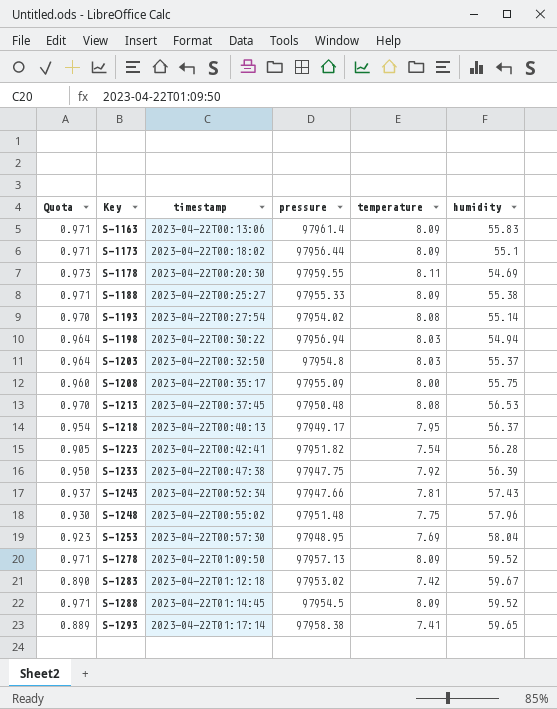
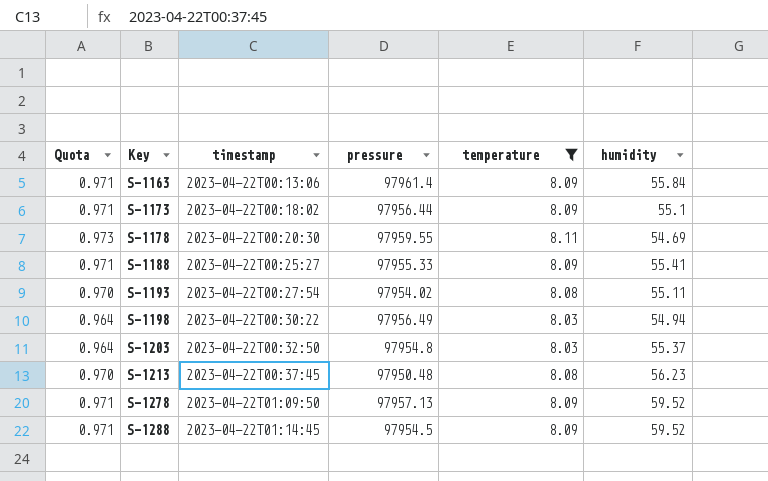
filter: none -> temperature >= 8.03
S-1163 | humidity: 55.83 -> 55.84
S-1188 | humidity: 55.38 -> 55.41
S-1193 | humidity: 55.14 -> 55.11
S-1198 | pressure: 97956.94 -> 97956.49
S-1213 | humidity: 56.53 -> 56.23

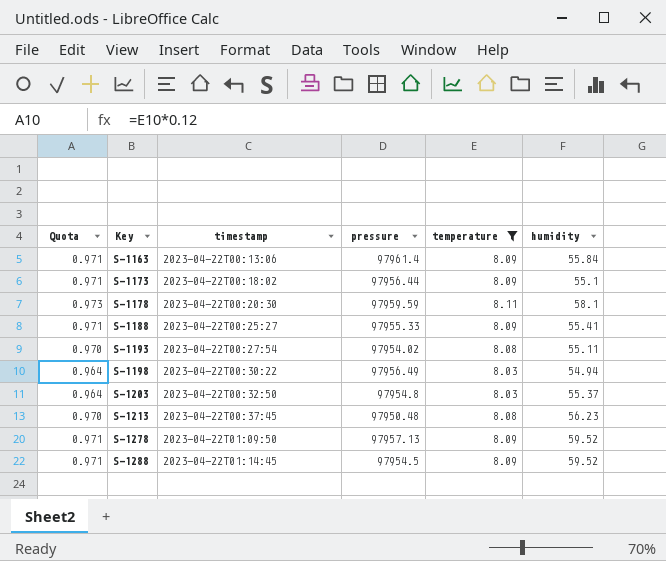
S-1178 | pressure: 97959.55 -> 97959.59
S-1178 | humidity: 54.69 -> 58.1

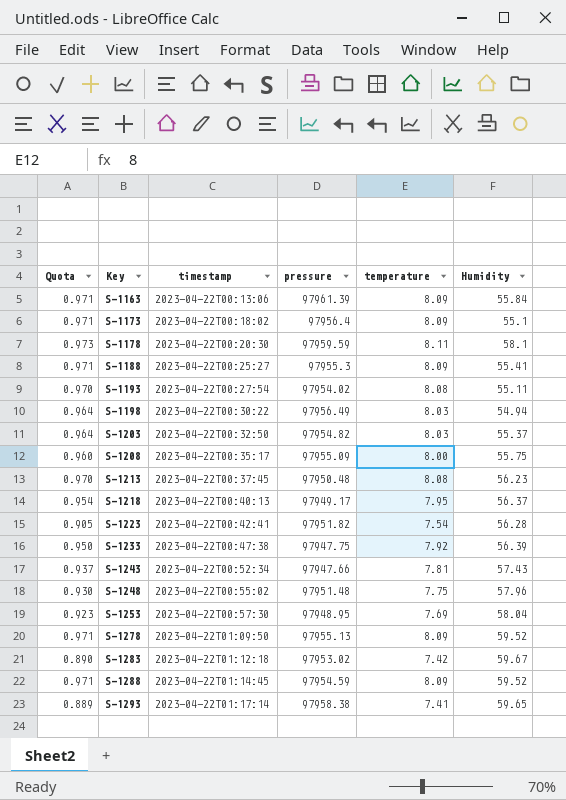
filter: temperature >= 8.03 -> none
column name: humidity -> Humidity
S-1163 | pressure: 97961.4 -> 97961.39
S-1173 | pressure: 97956.44 -> 97956.4
S-1188 | pressure: 97955.33 -> 97955.3
S-1203 | pressure: 97954.8 -> 97954.82
S-1278 | pressure: 97957.13 -> 97955.13
S-1288 | pressure: 97954.5 -> 97954.59

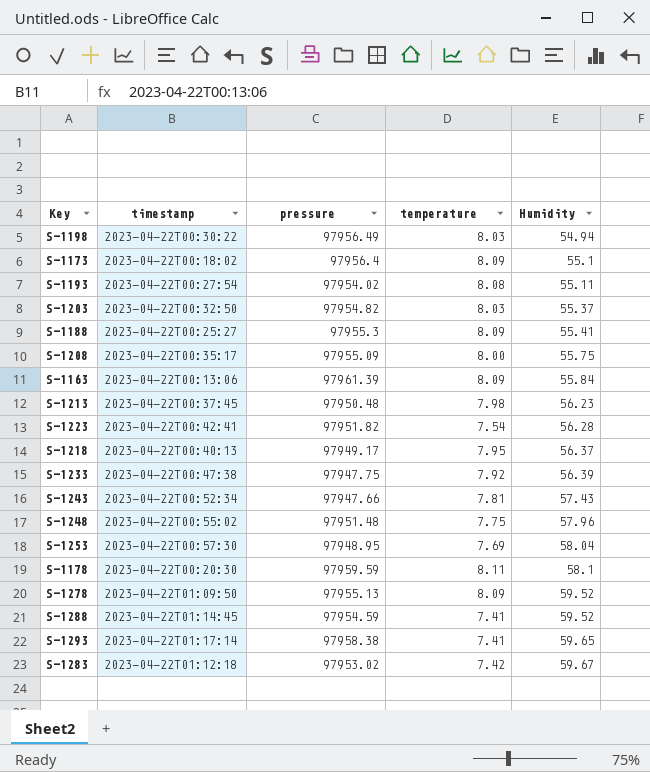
row order: Key ascending -> Humidity ascending
column Quota | formula: [temperature] * 0.12 -> none
S-1213 | temperature: 8.08 -> 7.98
S-1288 | temperature: 8.09 -> 7.41

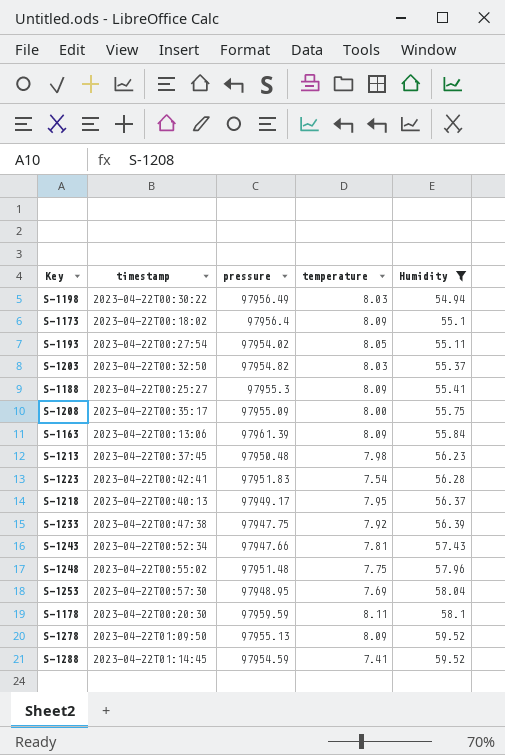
filter: none -> Humidity <= 59.52
S-1193 | temperature: 8.08 -> 8.05
S-1223 | pressure: 97951.82 -> 97951.83

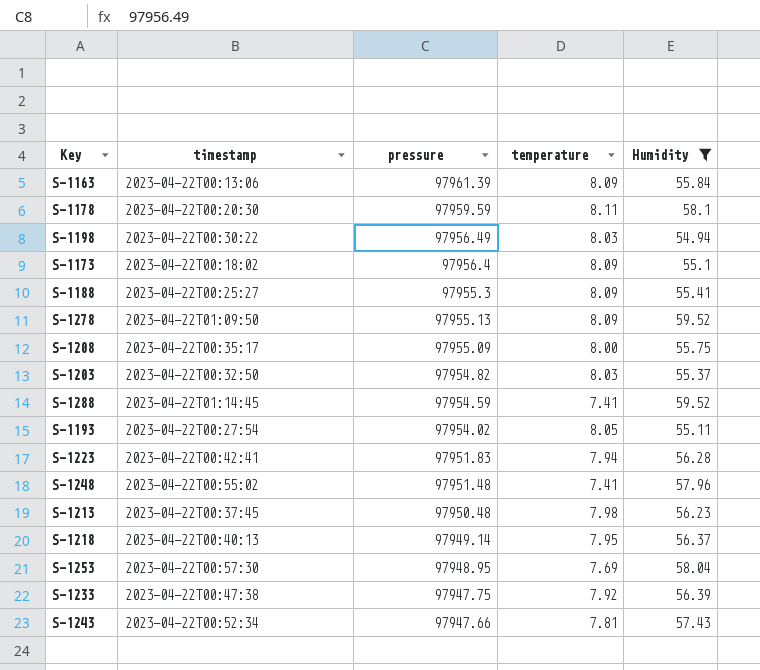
row order: Humidity ascending -> pressure descending
S-1223 | temperature: 7.54 -> 7.94
S-1248 | temperature: 7.75 -> 7.41
S-1218 | pressure: 97949.17 -> 97949.14

